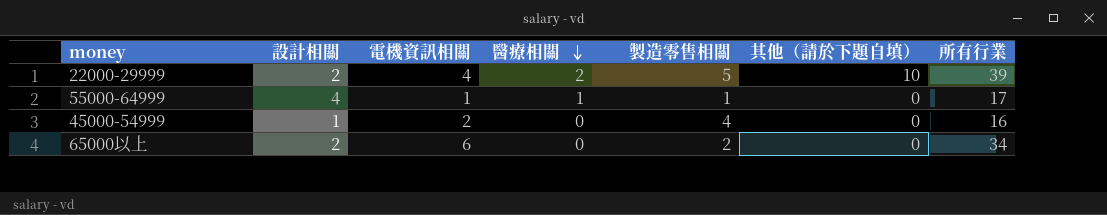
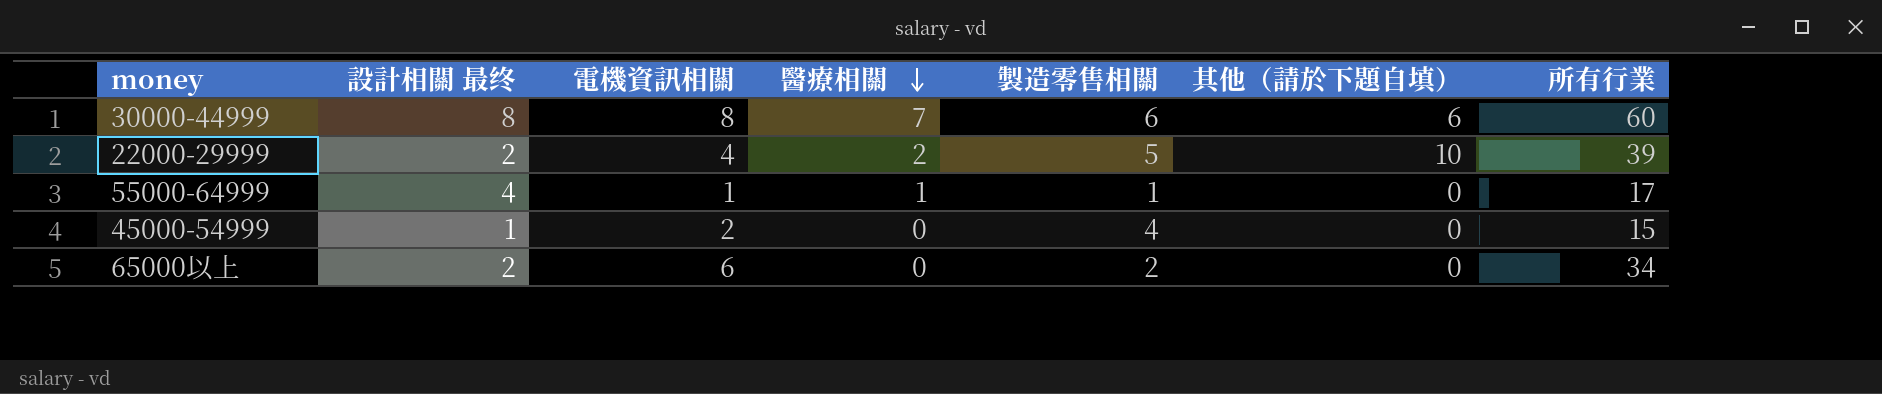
column name: 設計相關 -> 設計相關 最终
row 30000-44999: none -> 8 | 8 | 7 | 6 | 6 | 60
45000-54999 | 所有行業: 16 -> 15

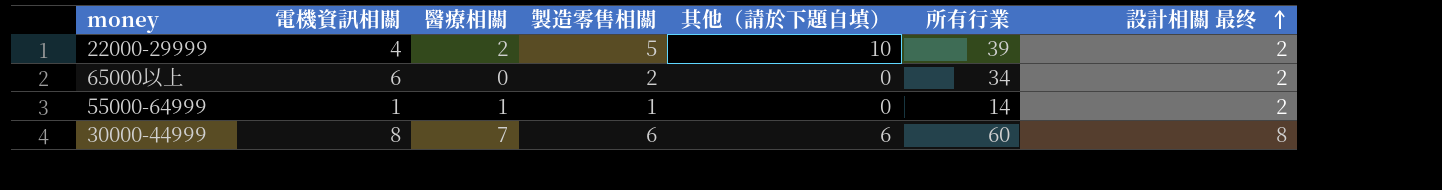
row order: 醫療相關 descending -> 設計相關 最终 ascending
column 設計相關 最终 | position: 2 -> 7
row 45000-54999: 1 | 2 | 0 | 4 | 0 | 15 -> none
55000-64999 | 所有行業: 17 -> 14
55000-64999 | 設計相關 最终: 4 -> 2

